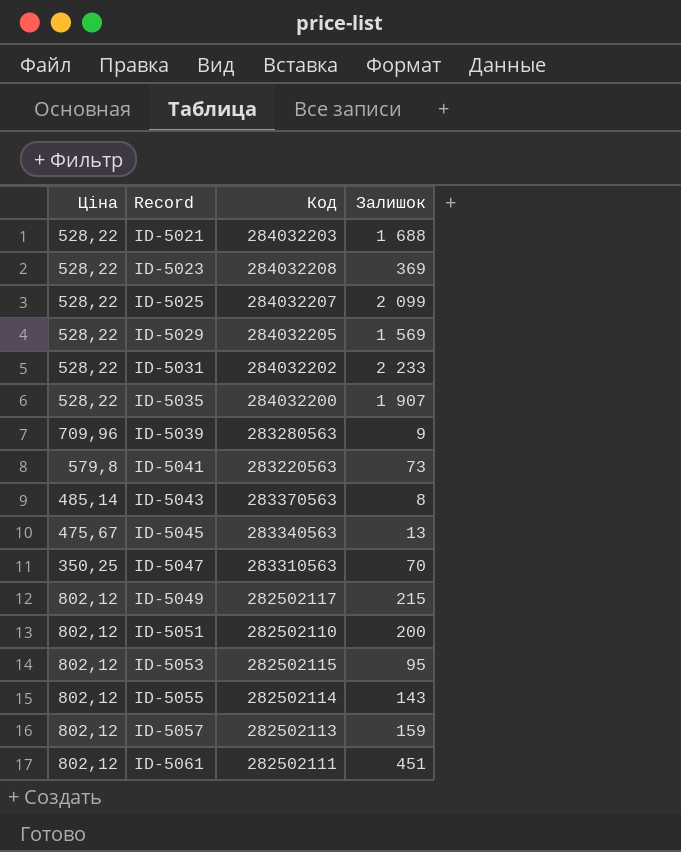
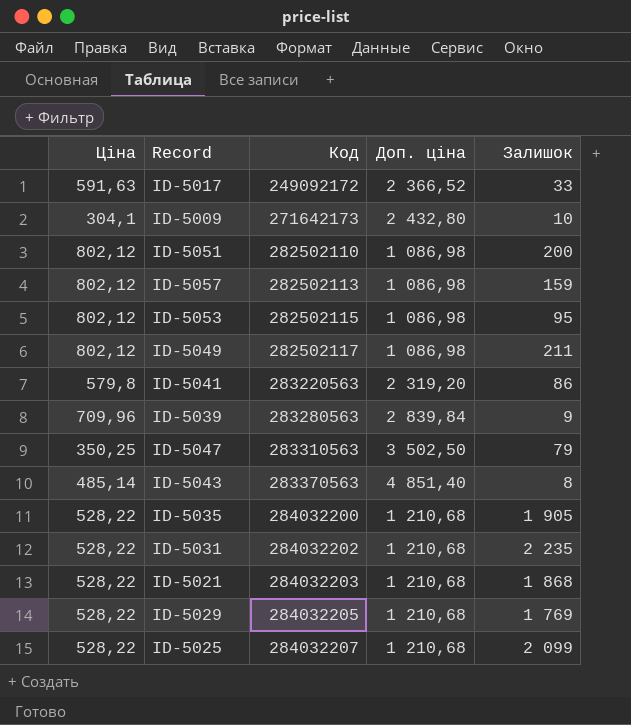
row order: Record ascending -> Код ascending
column Доп. ціна | position: none -> 4
row ID-5023: 528,22 | 284032208 | 369 -> none
row ID-5045: 475,67 | 283340563 | 13 -> none
row ID-5055: 802,12 | 282502114 | 143 -> none
row ID-5061: 802,12 | 282502111 | 451 -> none
row ID-5017: none -> 591,63 | 249092172 | 2 366,52 | 33
row ID-5009: none -> 304,1 | 271642173 | 2 432,80 | 10
ID-5049 | Залишок: 215 -> 211
ID-5041 | Залишок: 73 -> 86
ID-5047 | Залишок: 70 -> 79
ID-5035 | Залишок: 1 907 -> 1 905
ID-5031 | Залишок: 2 233 -> 2 235
ID-5021 | Залишок: 1 688 -> 1 868
ID-5029 | Залишок: 1 569 -> 1 769

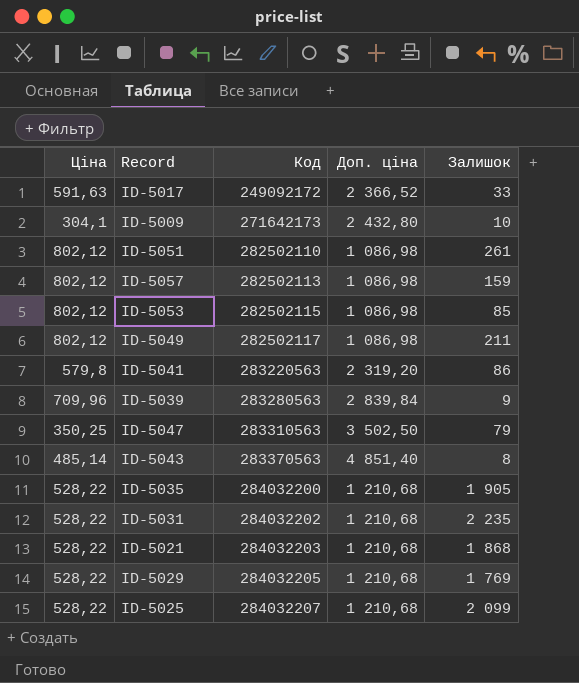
ID-5051 | Залишок: 200 -> 261
ID-5053 | Залишок: 95 -> 85

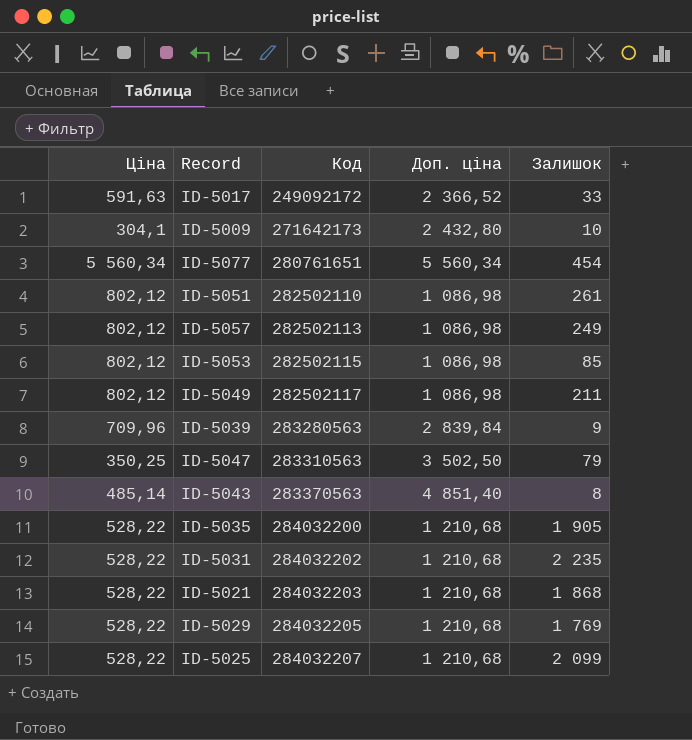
row ID-5041: 579,8 | 283220563 | 2 319,20 | 86 -> none
row ID-5077: none -> 5 560,34 | 280761651 | 5 560,34 | 454
ID-5057 | Залишок: 159 -> 249

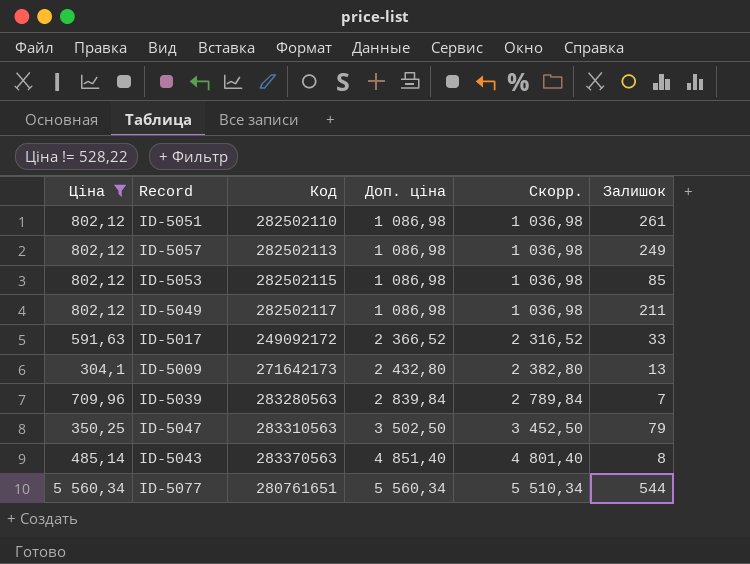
filter: none -> Ціна != 528,22
row order: Код ascending -> Доп. ціна ascending
column Скорр. | formula: none -> [Доп. ціна] - 50
ID-5009 | Залишок: 10 -> 13
ID-5039 | Залишок: 9 -> 7
ID-5077 | Залишок: 454 -> 544

